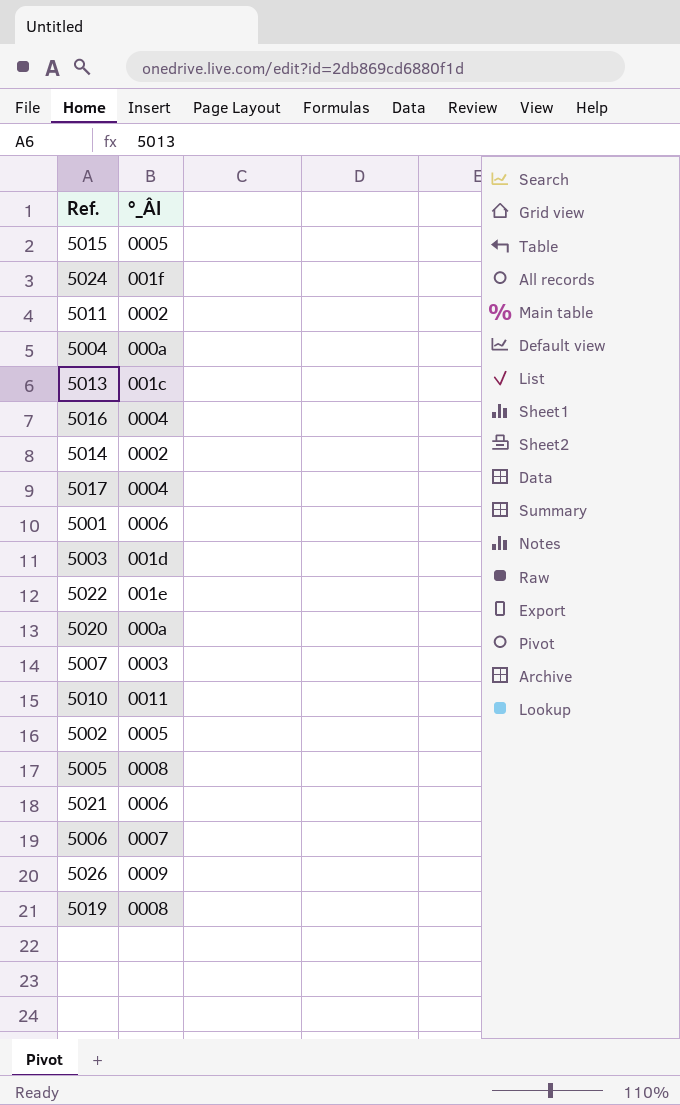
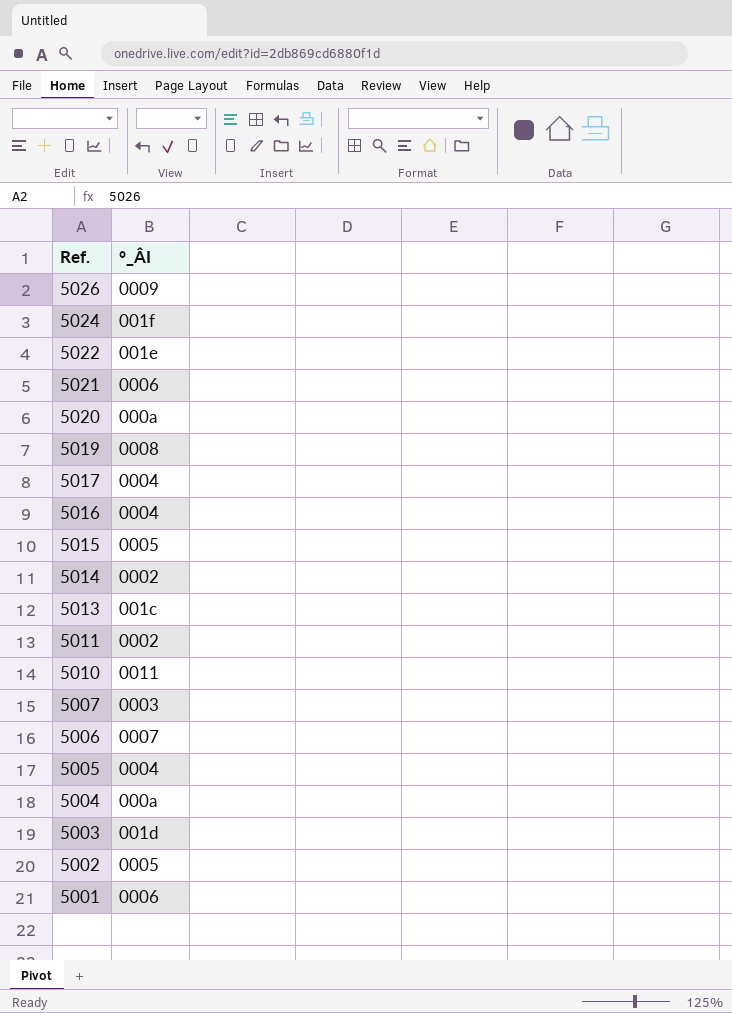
row order: none -> Ref. descending
5005 | °_ÂI: 0008 -> 0004

